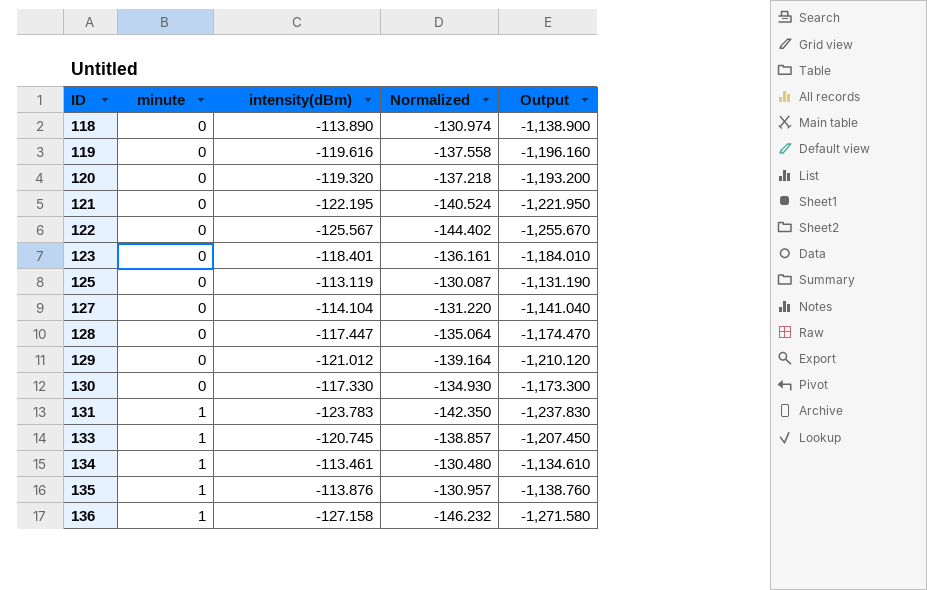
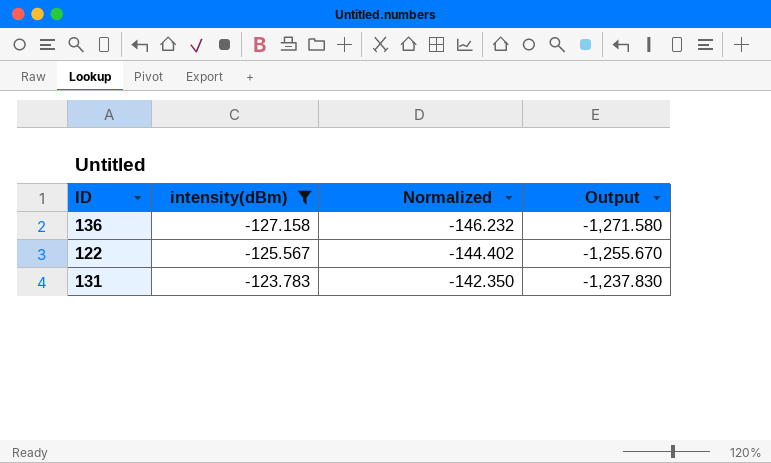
filter: none -> intensity(dBm) <= -123.783
row order: ID ascending -> intensity(dBm) ascending
column minute | position: 2 -> none

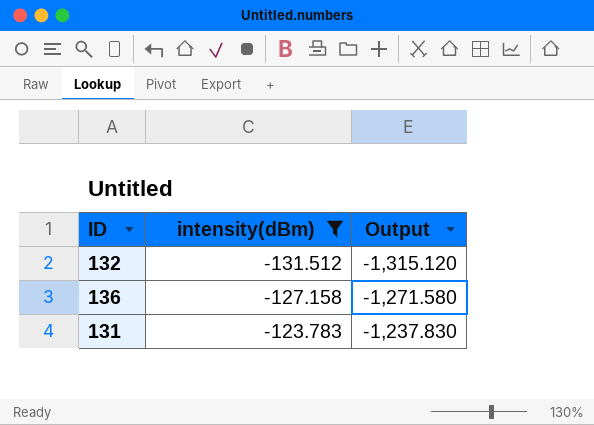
column Normalized | formula: [intensity(dBm)] * 1.15 -> none
row 122: -125.567 | -144.402 | -1,255.670 -> none
row 132: none -> -131.512 | -1,315.120

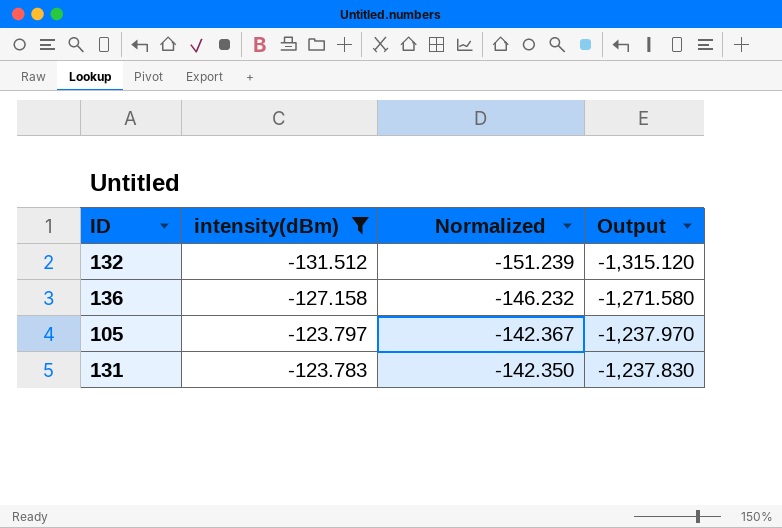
column Normalized | formula: none -> [intensity(dBm)] * 1.15
row 105: none -> -123.797 | -142.367 | -1,237.970

